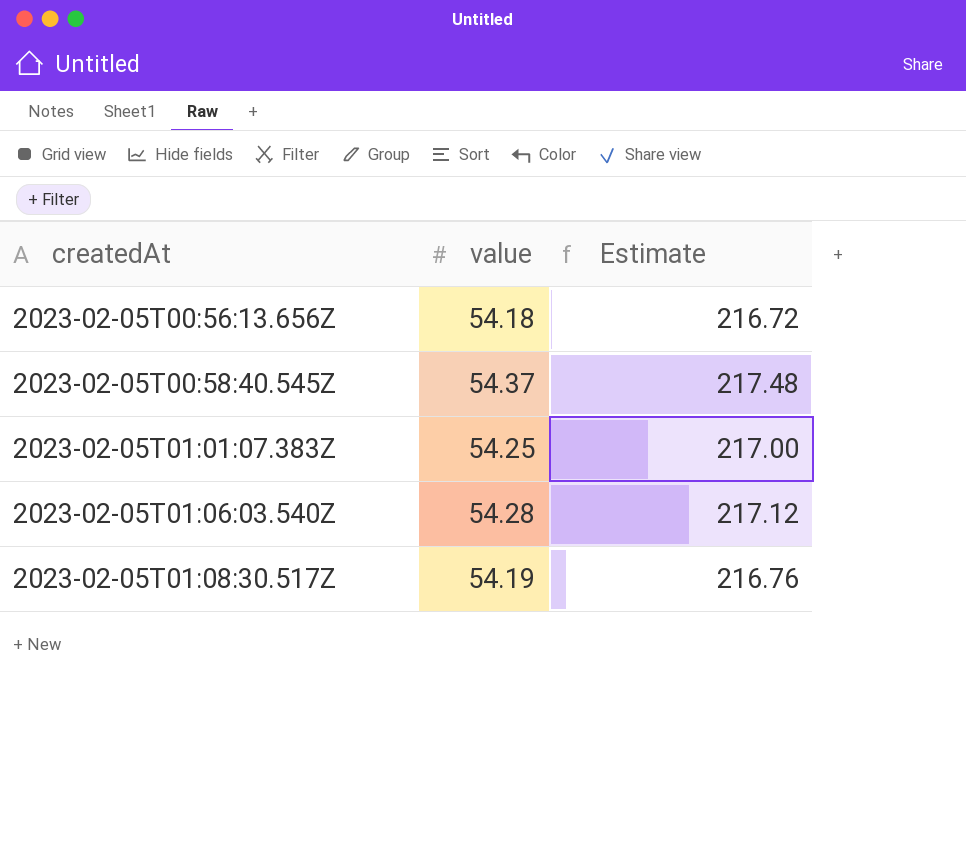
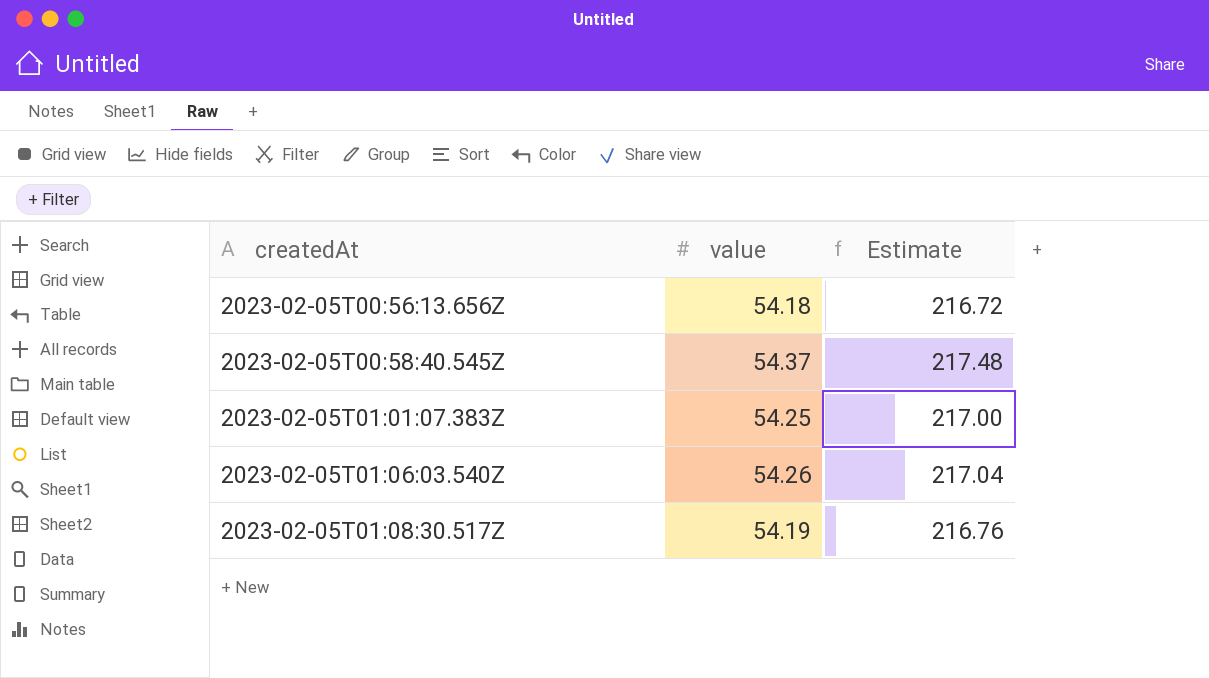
2023-02-05T01:06:03.540Z | value: 54.28 -> 54.26
2023-02-05T01:06:03.540Z | Estimate: 217.12 -> 217.04

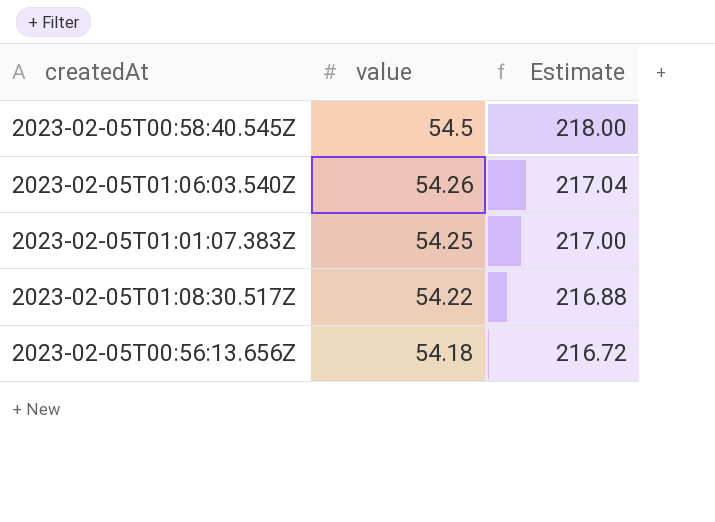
row order: createdAt ascending -> value descending
2023-02-05T00:58:40.545Z | value: 54.37 -> 54.5
2023-02-05T00:58:40.545Z | Estimate: 217.48 -> 218.00
2023-02-05T01:08:30.517Z | value: 54.19 -> 54.22
2023-02-05T01:08:30.517Z | Estimate: 216.76 -> 216.88

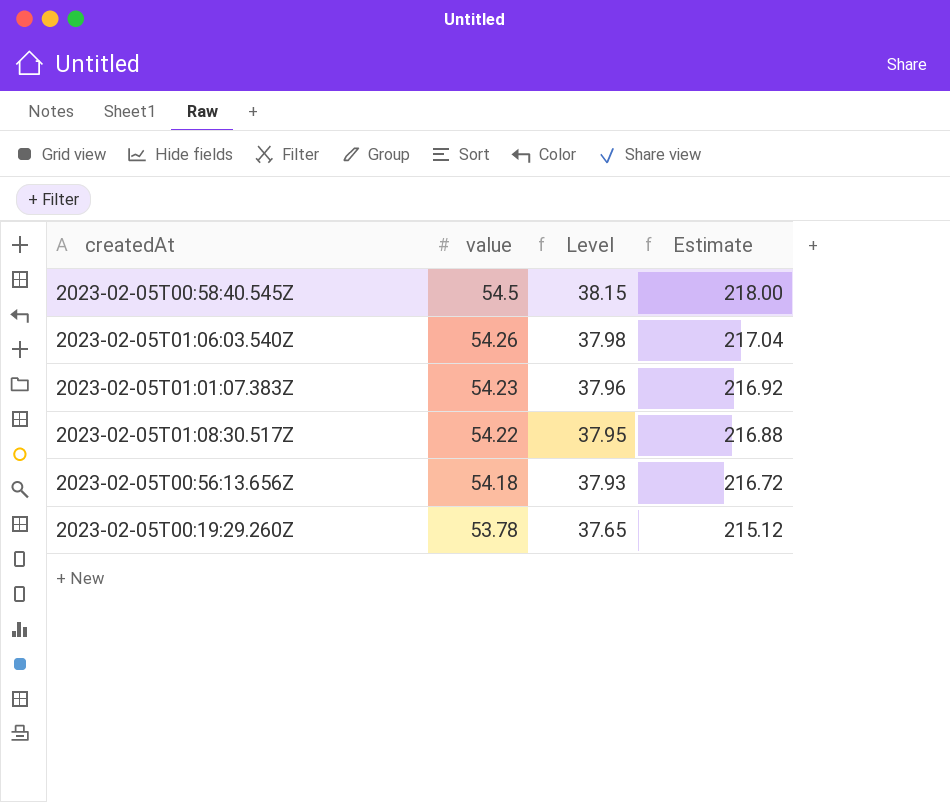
column Level | formula: none -> [value] * 0.7
2023-02-05T01:01:07.383Z | value: 54.25 -> 54.23
2023-02-05T01:01:07.383Z | Estimate: 217.00 -> 216.92
row 2023-02-05T00:19:29.260Z: none -> 53.78 | 37.65 | 215.12

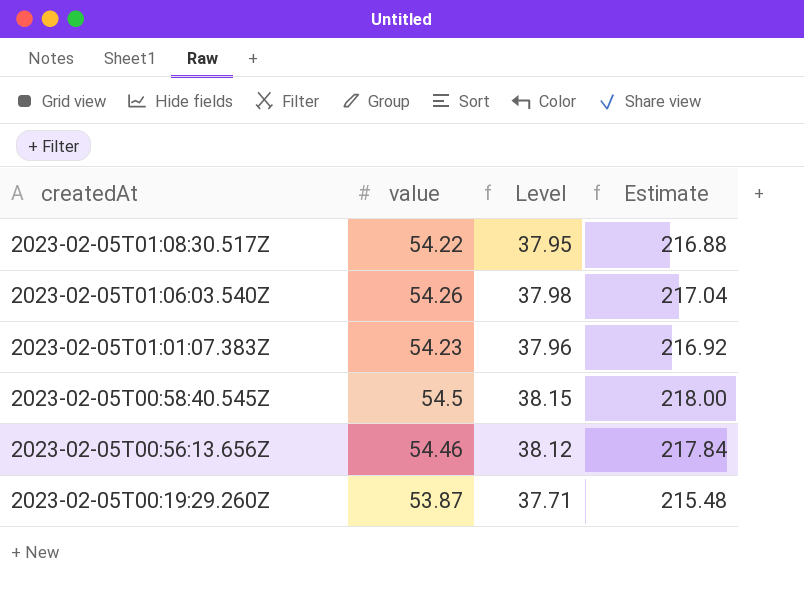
row order: value descending -> createdAt descending
2023-02-05T00:56:13.656Z | value: 54.18 -> 54.46
2023-02-05T00:56:13.656Z | Level: 37.93 -> 38.12
2023-02-05T00:56:13.656Z | Estimate: 216.72 -> 217.84
2023-02-05T00:19:29.260Z | value: 53.78 -> 53.87
2023-02-05T00:19:29.260Z | Level: 37.65 -> 37.71
2023-02-05T00:19:29.260Z | Estimate: 215.12 -> 215.48

